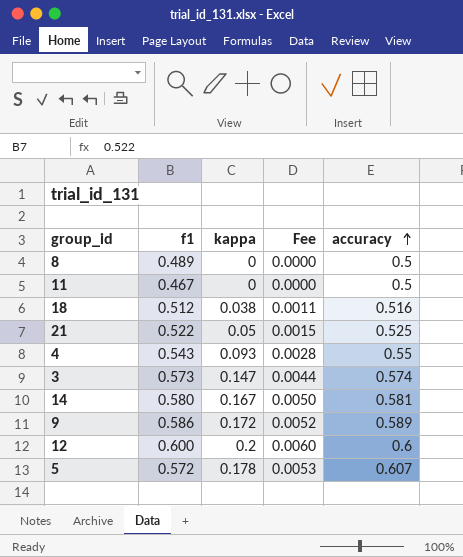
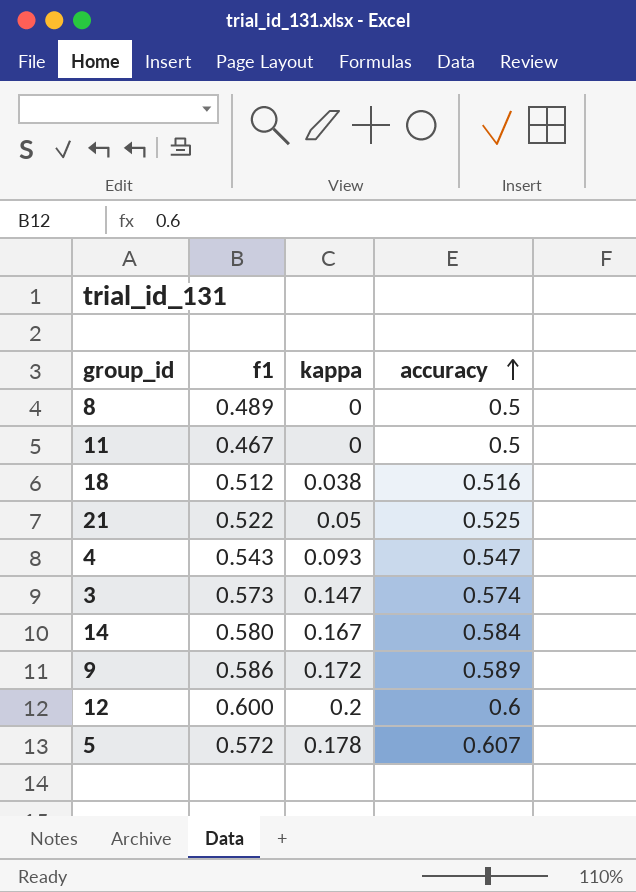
column Fee | formula: [kappa] * 0.03 -> none
4 | accuracy: 0.55 -> 0.547
14 | accuracy: 0.581 -> 0.584

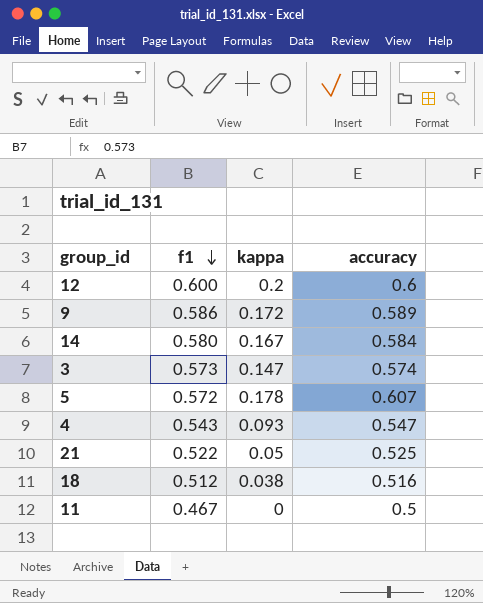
row order: accuracy ascending -> f1 descending
row 8: 0.489 | 0 | 0.5 -> none

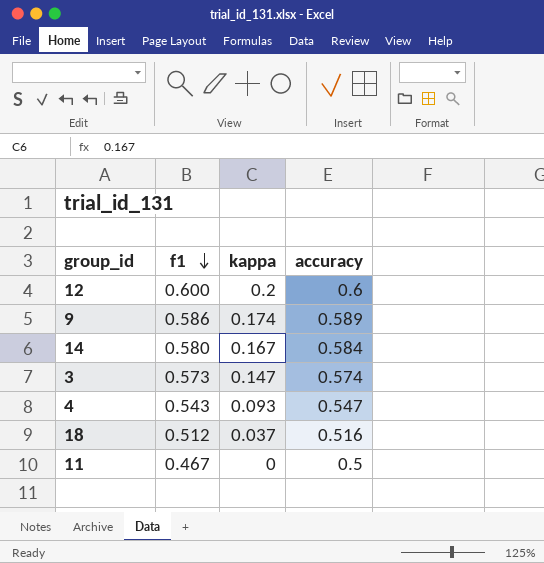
row 5: 0.572 | 0.178 | 0.607 -> none
row 21: 0.522 | 0.05 | 0.525 -> none
9 | kappa: 0.172 -> 0.174
18 | kappa: 0.038 -> 0.037

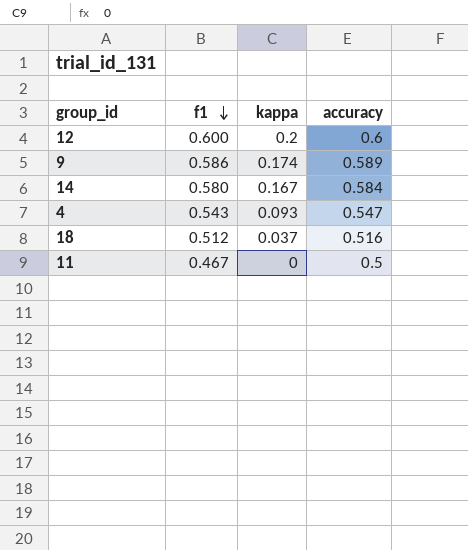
row 3: 0.573 | 0.147 | 0.574 -> none

